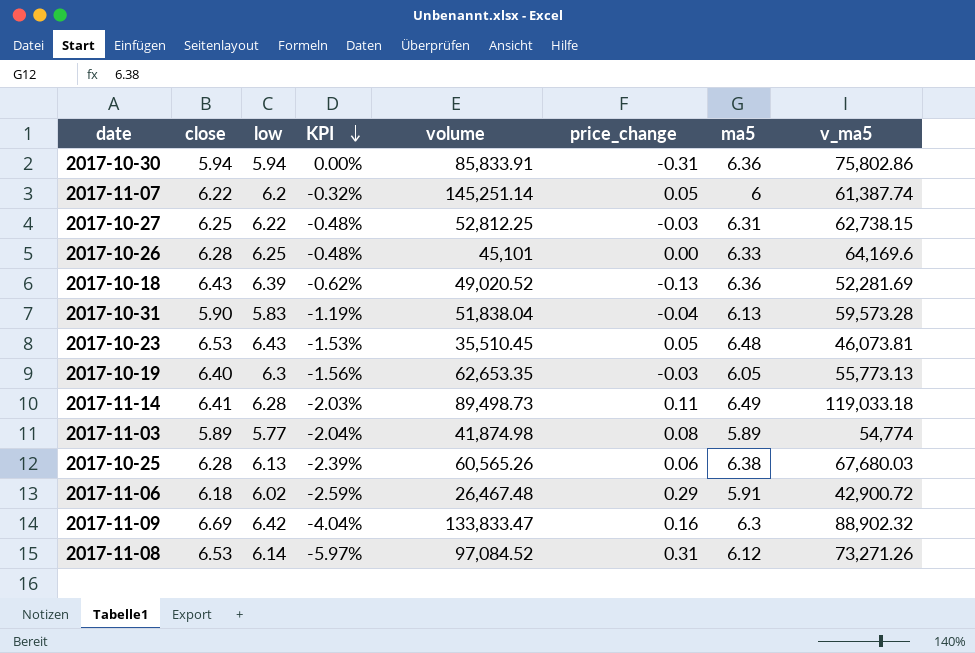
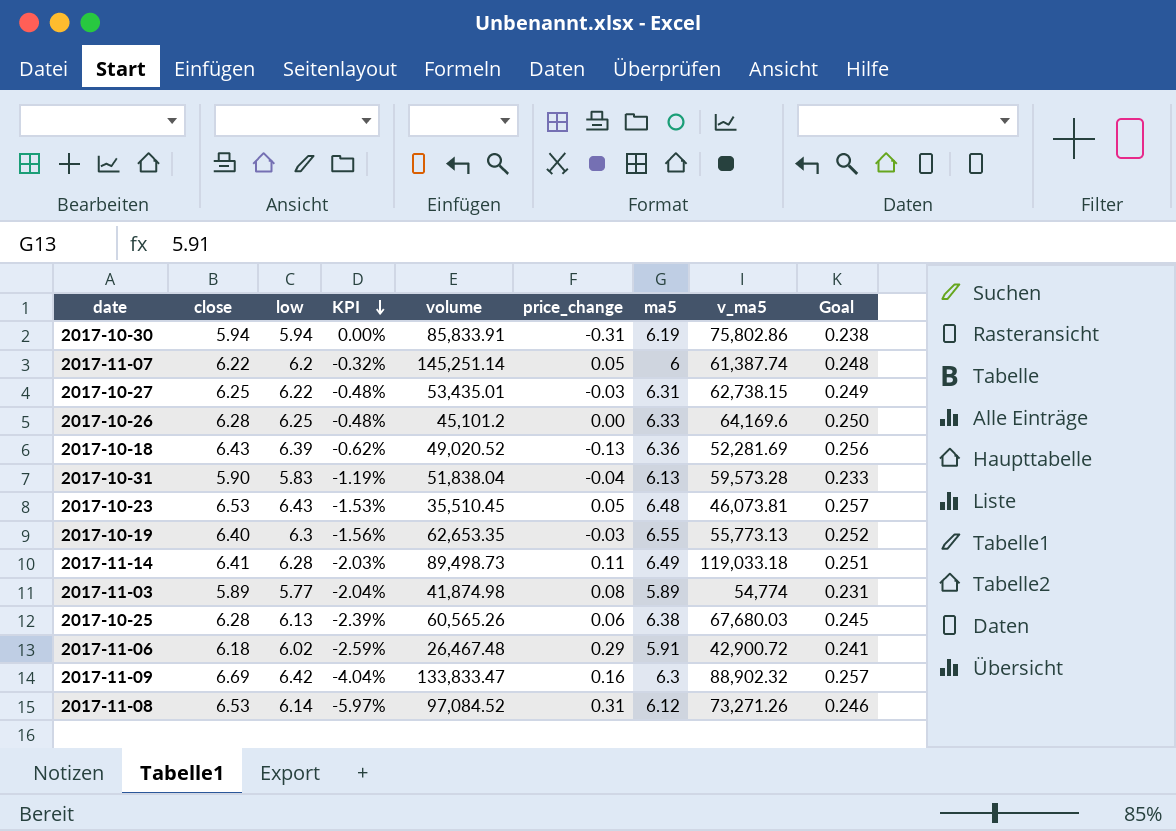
column Goal | formula: none -> [low] * 0.04
2017-10-30 | ma5: 6.36 -> 6.19
2017-10-27 | volume: 52,812.25 -> 53,435.01
2017-10-26 | volume: 45,101 -> 45,101.2
2017-10-19 | ma5: 6.05 -> 6.55

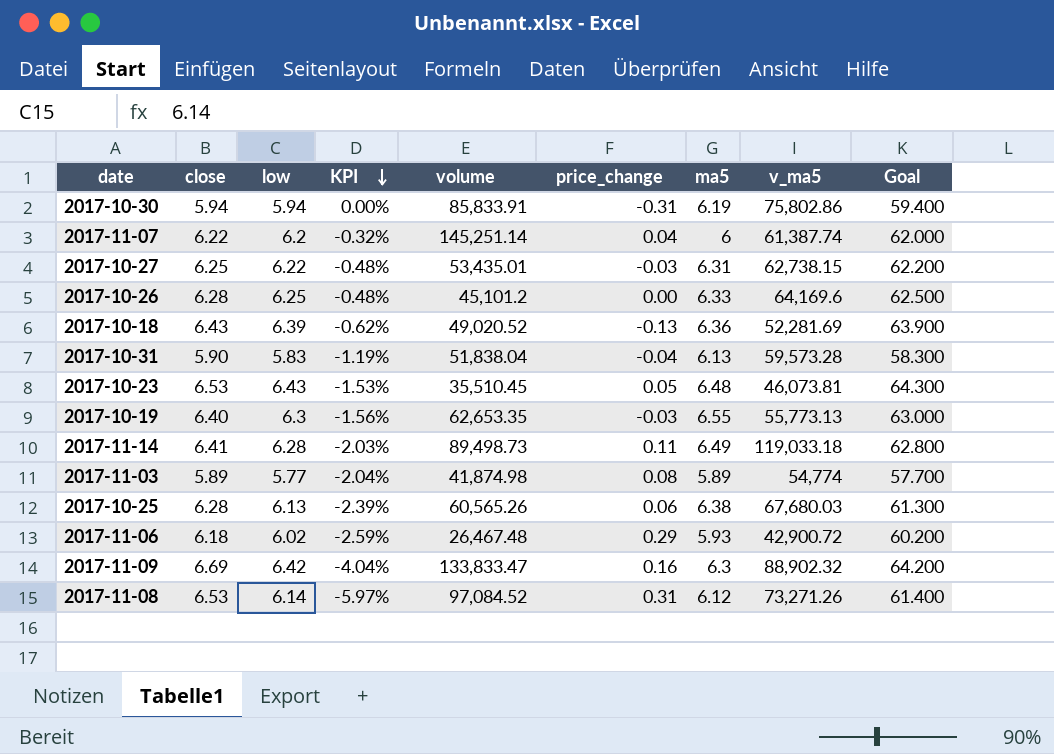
column Goal | formula: [low] * 0.04 -> [low] * 10
2017-11-07 | price_change: 0.05 -> 0.04
2017-11-06 | ma5: 5.91 -> 5.93

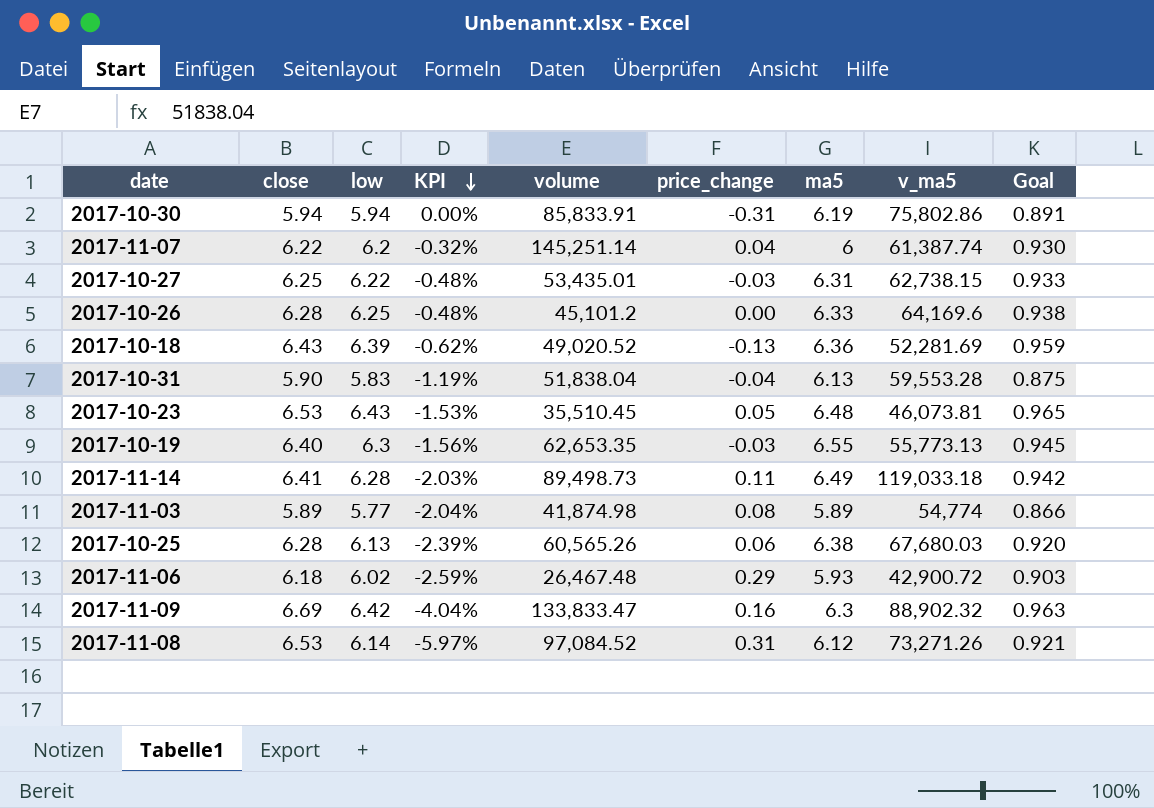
column Goal | formula: [low] * 10 -> [low] * 0.15
2017-10-31 | v_ma5: 59,573.28 -> 59,553.28

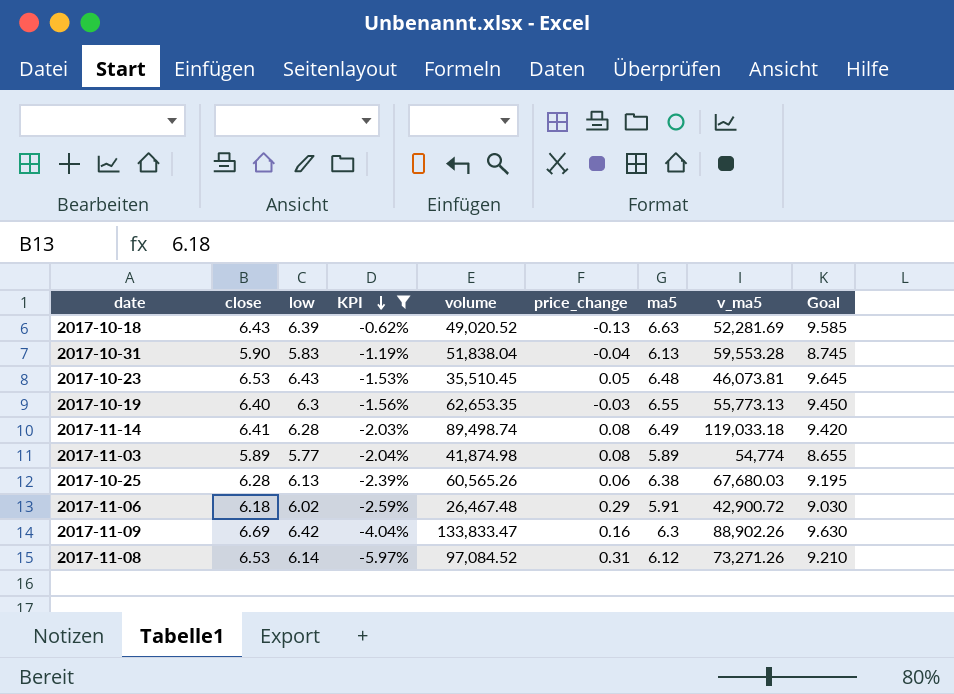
filter: none -> KPI <= -0.62%
column Goal | formula: [low] * 0.15 -> [low] * 1.5
2017-10-18 | ma5: 6.36 -> 6.63
2017-11-14 | volume: 89,498.73 -> 89,498.74
2017-11-14 | price_change: 0.11 -> 0.08
2017-11-06 | ma5: 5.93 -> 5.91
2017-11-09 | v_ma5: 88,902.32 -> 88,902.26

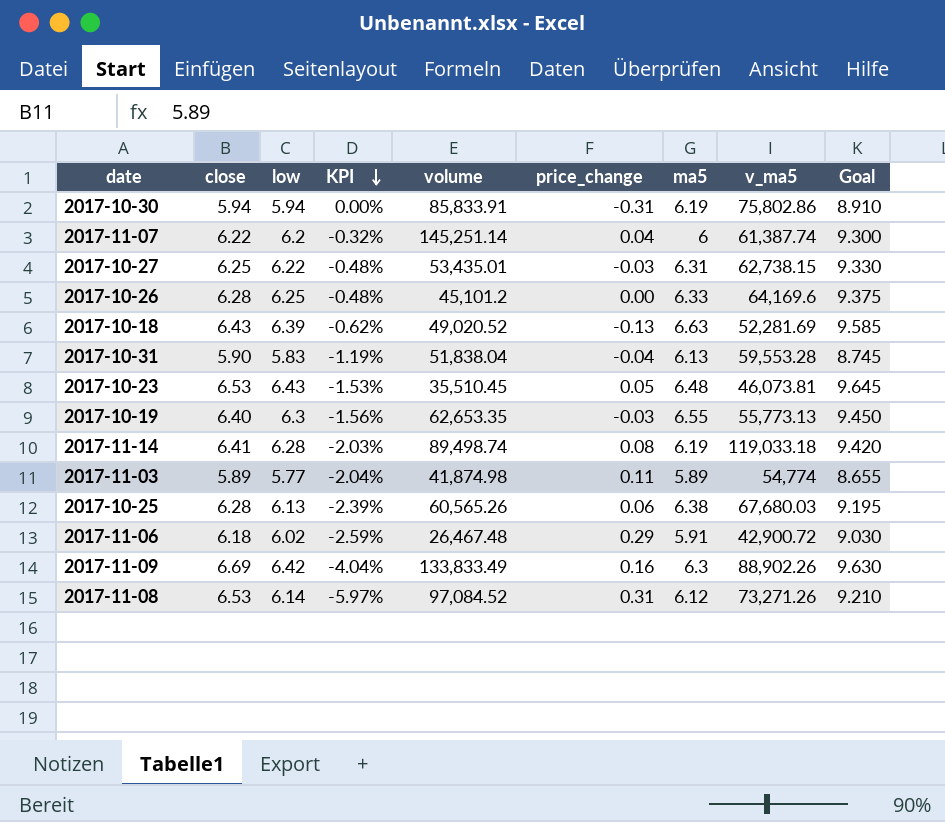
filter: KPI <= -0.62% -> none
2017-11-14 | ma5: 6.49 -> 6.19
2017-11-03 | price_change: 0.08 -> 0.11
2017-11-09 | volume: 133,833.47 -> 133,833.49

